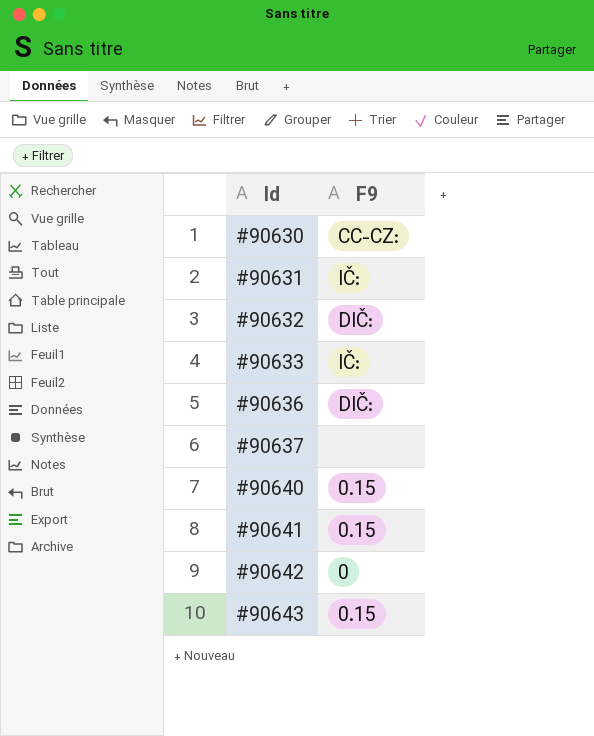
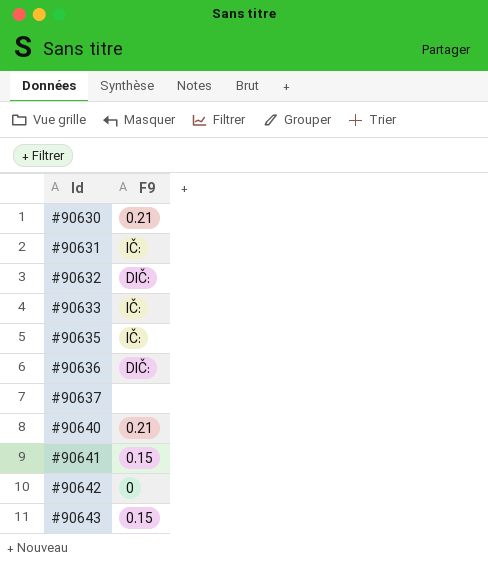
#90630 | F9: CC-CZ: -> 0.21
row #90635: none -> IČ:
#90640 | F9: 0.15 -> 0.21

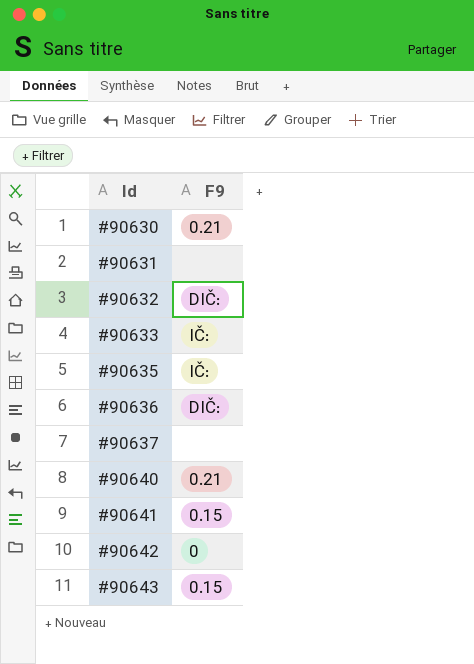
#90631 | F9: IČ: -> none

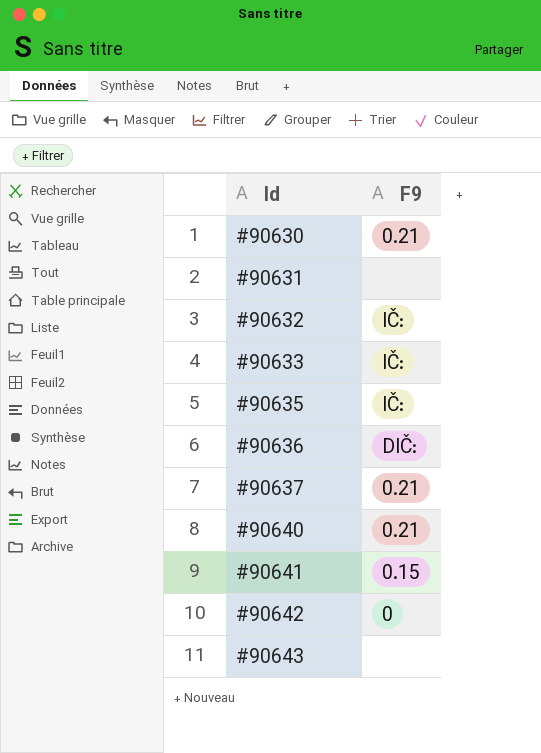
#90632 | F9: DIČ: -> IČ:
#90637 | F9: none -> 0.21
#90643 | F9: 0.15 -> none

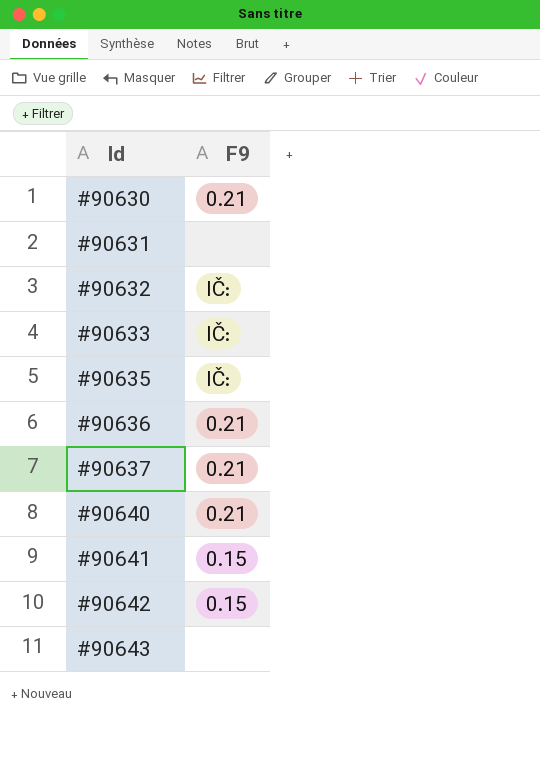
#90636 | F9: DIČ: -> 0.21
#90642 | F9: 0 -> 0.15

